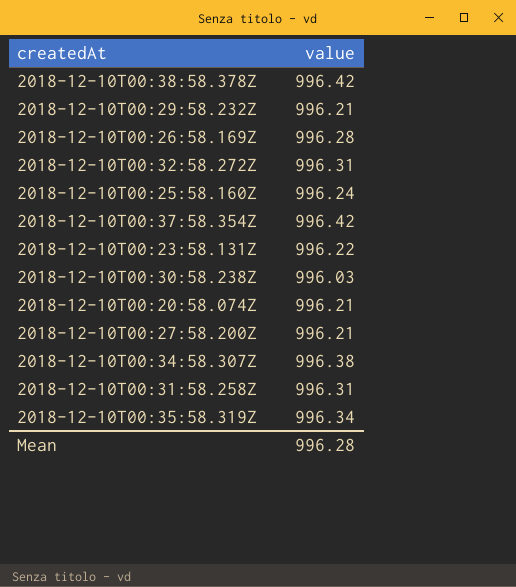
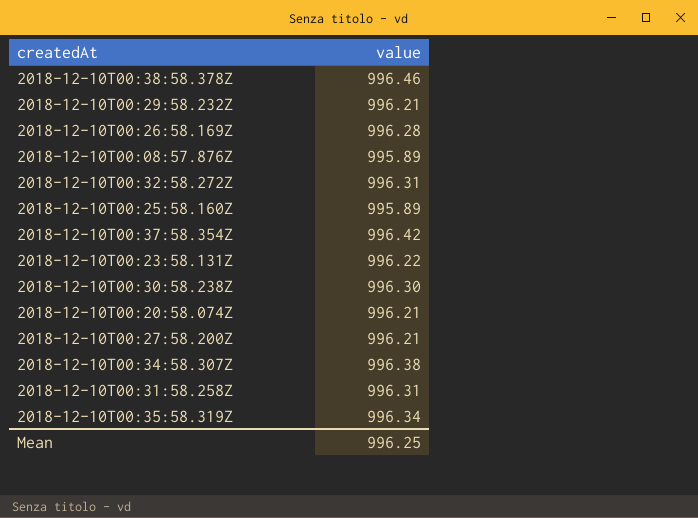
2018-12-10T00:38:58.378Z | value: 996.42 -> 996.46
row 2018-12-10T00:08:57.876Z: none -> 995.89
2018-12-10T00:25:58.160Z | value: 996.24 -> 995.89
2018-12-10T00:30:58.238Z | value: 996.03 -> 996.30
Mean | value: 996.28 -> 996.25

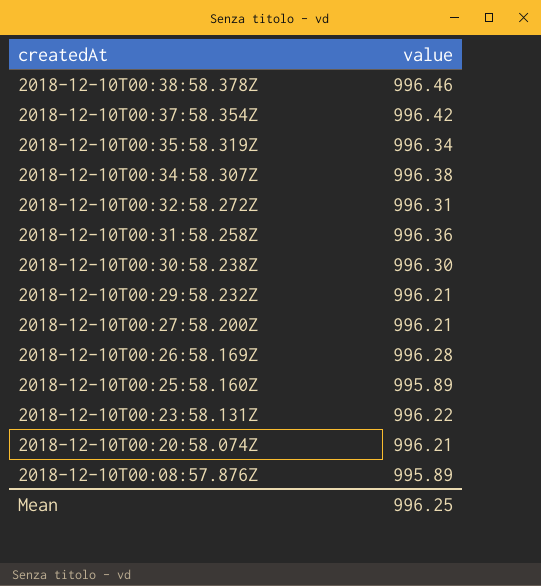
row order: none -> createdAt descending
2018-12-10T00:31:58.258Z | value: 996.31 -> 996.36

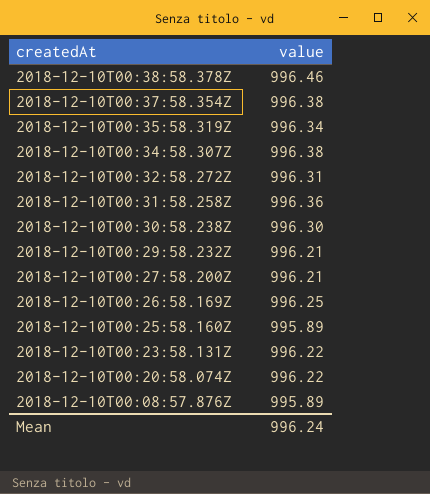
2018-12-10T00:37:58.354Z | value: 996.42 -> 996.38
2018-12-10T00:26:58.169Z | value: 996.28 -> 996.25
2018-12-10T00:20:58.074Z | value: 996.21 -> 996.22
Mean | value: 996.25 -> 996.24

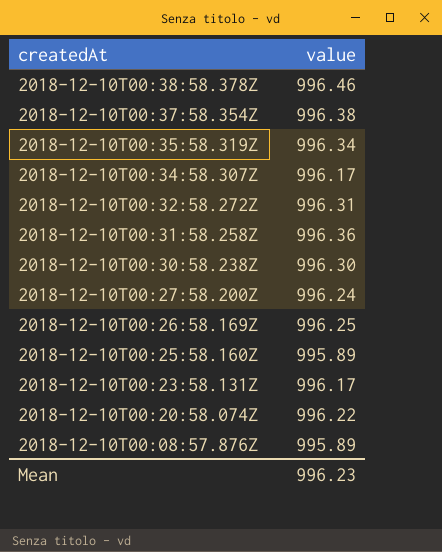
row 2018-12-10T00:29:58.232Z: 996.21 -> none
2018-12-10T00:34:58.307Z | value: 996.38 -> 996.17
2018-12-10T00:27:58.200Z | value: 996.21 -> 996.24
2018-12-10T00:23:58.131Z | value: 996.22 -> 996.17
Mean | value: 996.24 -> 996.23

